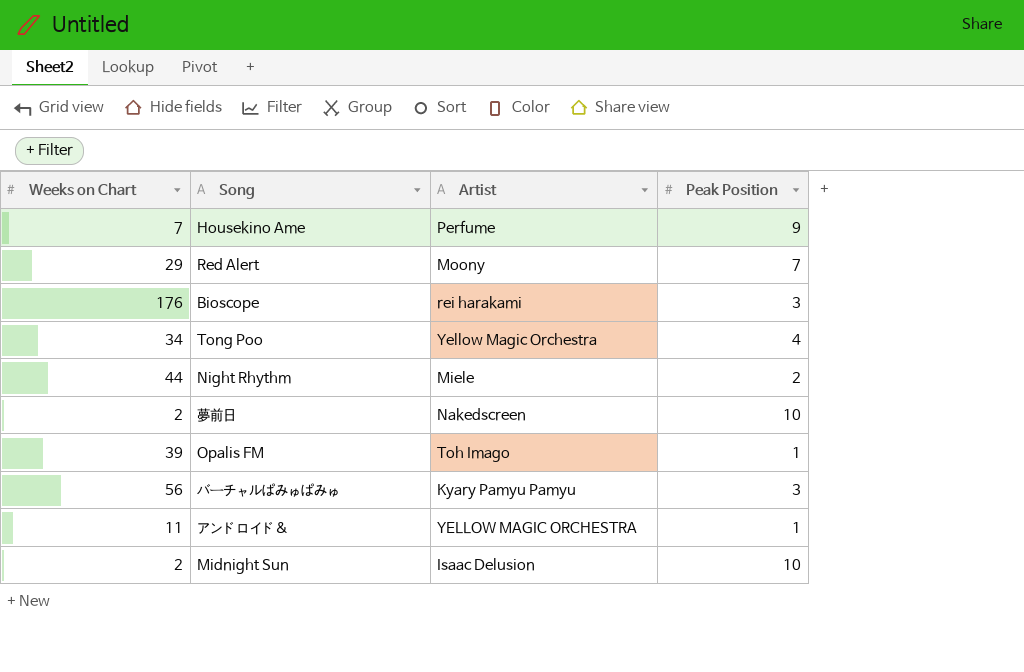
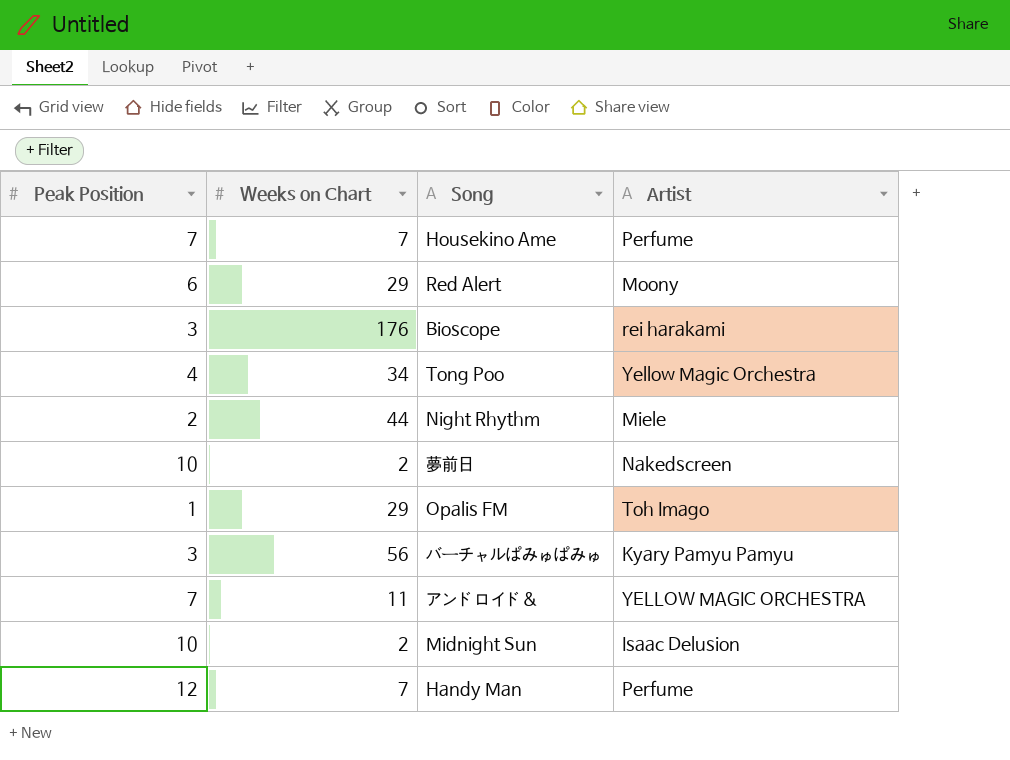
column Peak Position | position: 4 -> 1
Housekino Ame | Peak Position: 9 -> 7
Red Alert | Peak Position: 7 -> 6
Opalis FM | Weeks on Chart: 39 -> 29
アンドロイド& | Peak Position: 1 -> 7
row Handy Man: none -> 12 | 7 | Perfume

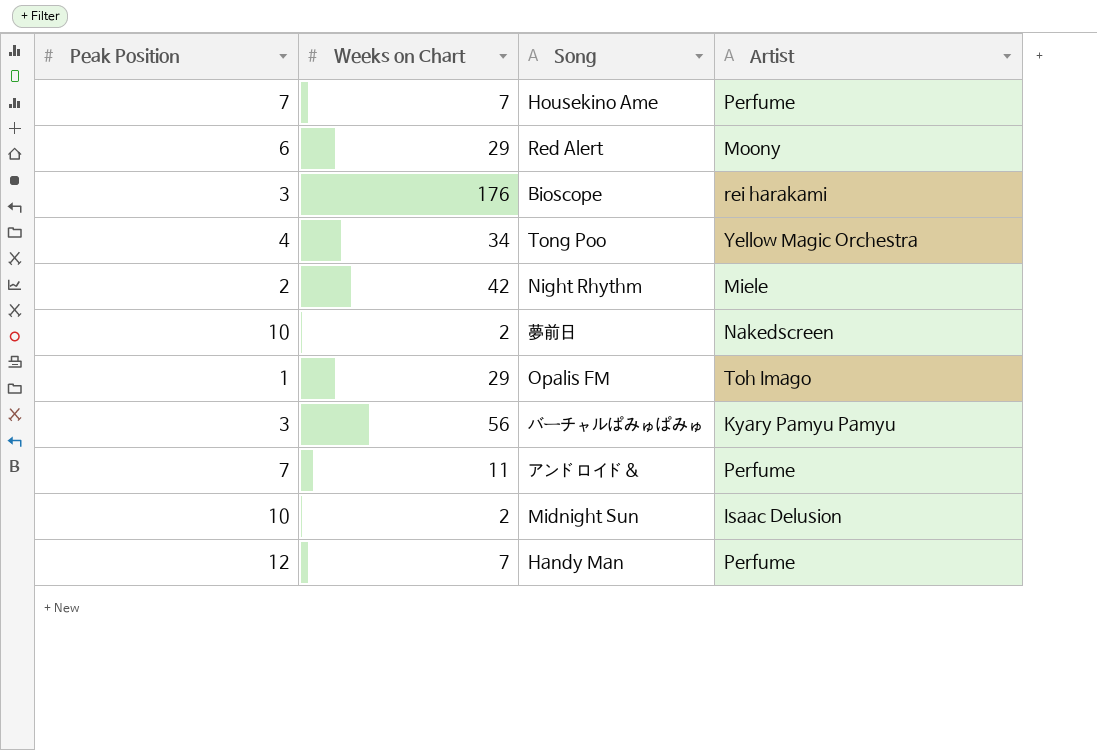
Night Rhythm | Weeks on Chart: 44 -> 42
アンドロイド& | Artist: YELLOW MAGIC ORCHESTRA -> Perfume

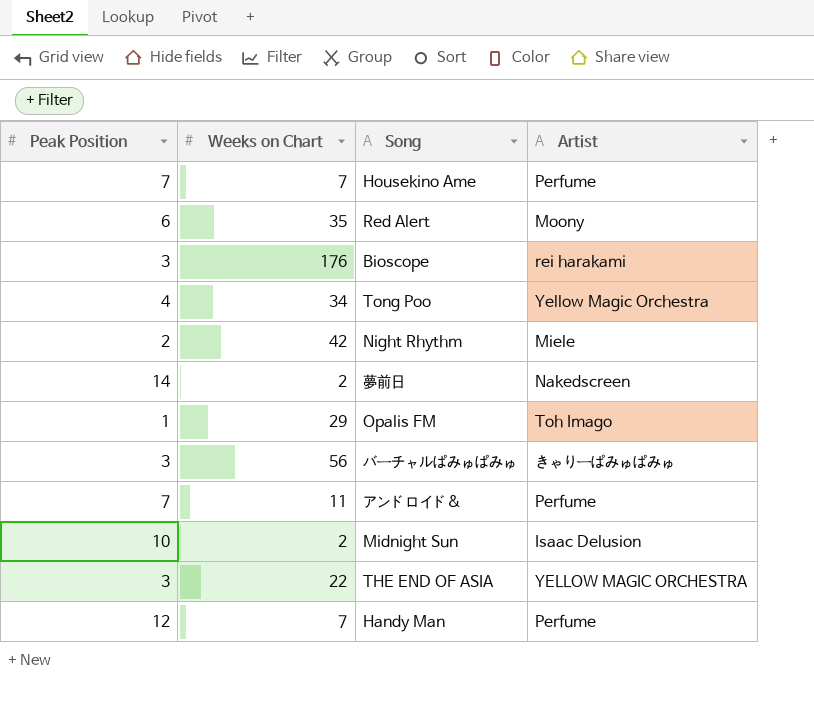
Red Alert | Weeks on Chart: 29 -> 35
夢前日 | Peak Position: 10 -> 14
バーチャルぱみゅぱみゅ | Artist: Kyary Pamyu Pamyu -> きゃりーぱみゅぱみゅ
row THE END OF ASIA: none -> 3 | 22 | YELLOW MAGIC ORCHESTRA

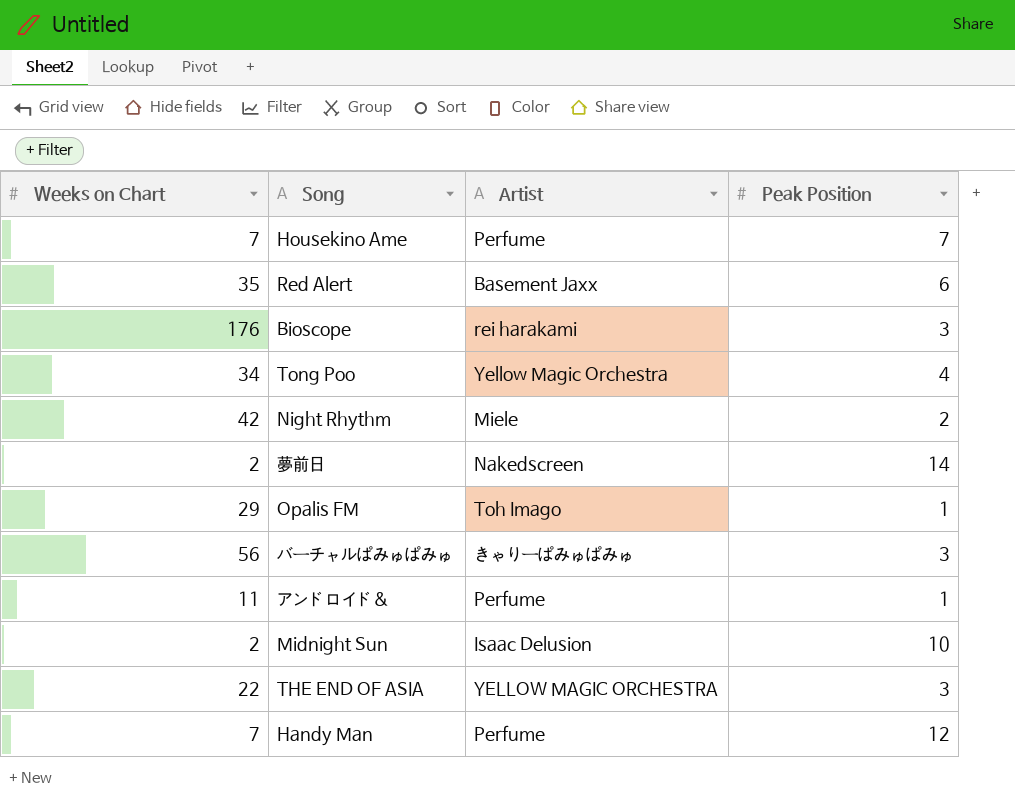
column Peak Position | position: 1 -> 4
Red Alert | Artist: Moony -> Basement Jaxx
アンドロイド& | Peak Position: 7 -> 1

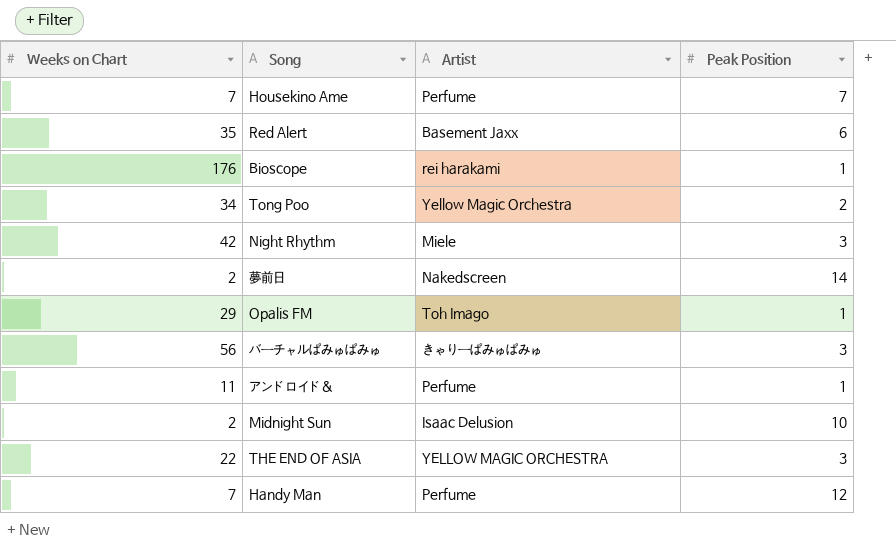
Bioscope | Peak Position: 3 -> 1
Tong Poo | Peak Position: 4 -> 2
Night Rhythm | Peak Position: 2 -> 3

